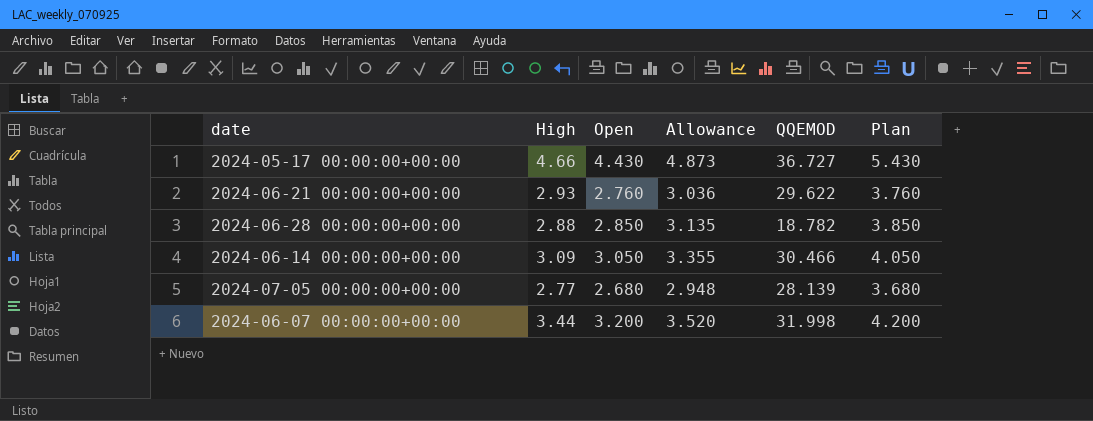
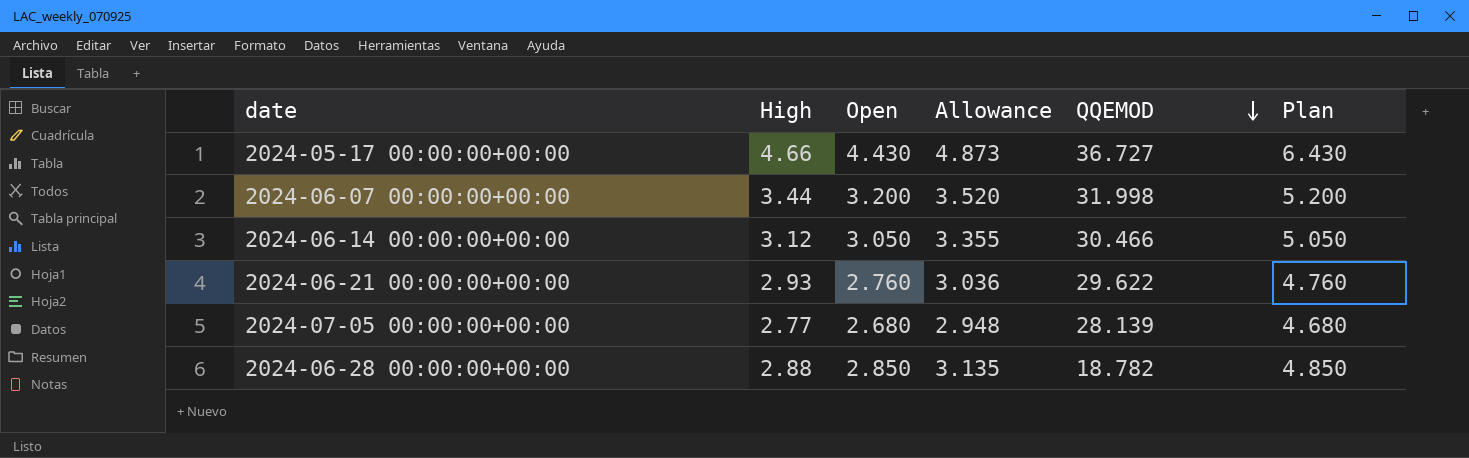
row order: none -> QQEMOD descending
column Plan | formula: [Open] + 1 -> [Open] + 2
2024-06-14 00:00:00+00:00 | High: 3.09 -> 3.12

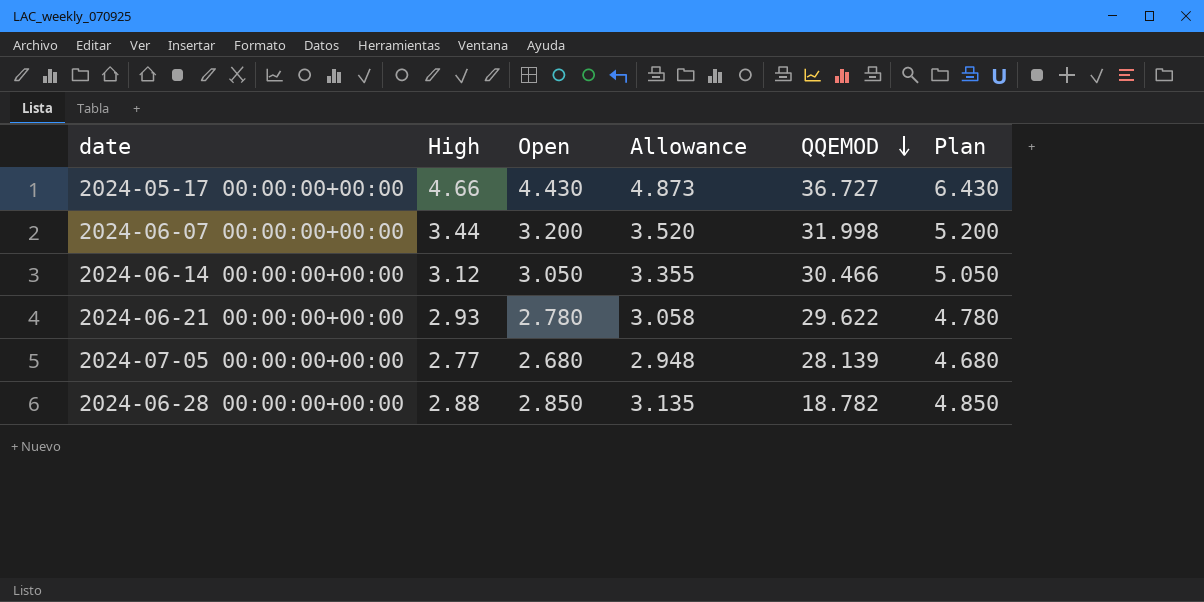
2024-06-21 00:00:00+00:00 | Open: 2.760 -> 2.780
2024-06-21 00:00:00+00:00 | Allowance: 3.036 -> 3.058
2024-06-21 00:00:00+00:00 | Plan: 4.760 -> 4.780

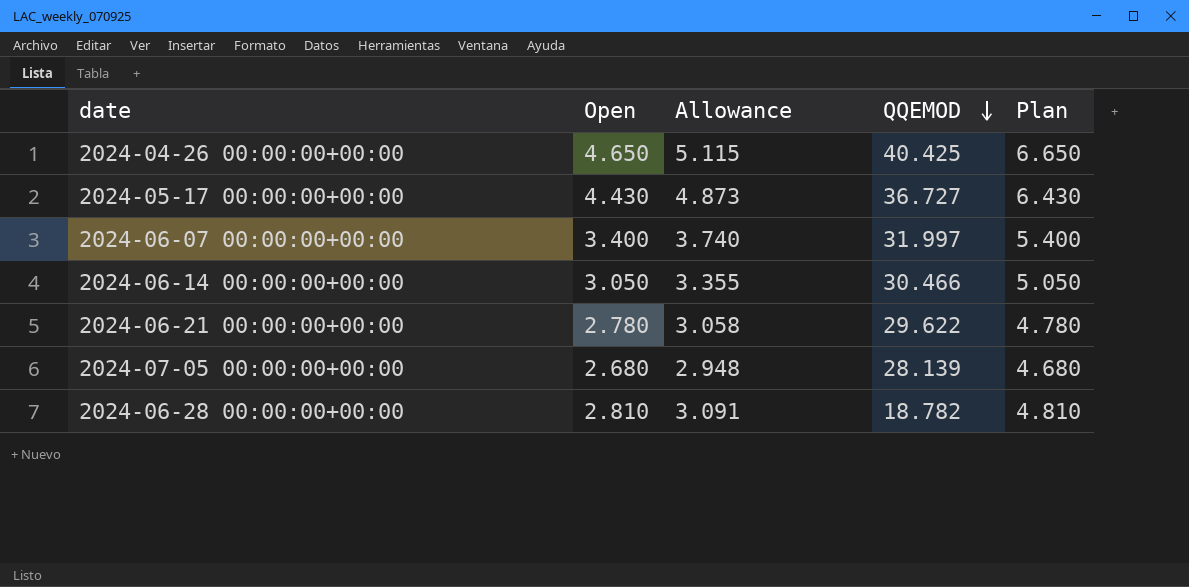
column High | position: 2 -> none
row 2024-04-26 00:00:00+00:00: none -> 4.650 | 5.115 | 40.425 | 6.650
2024-06-07 00:00:00+00:00 | Open: 3.200 -> 3.400
2024-06-07 00:00:00+00:00 | Allowance: 3.520 -> 3.740
2024-06-07 00:00:00+00:00 | QQEMOD: 31.998 -> 31.997
2024-06-07 00:00:00+00:00 | Plan: 5.200 -> 5.400
2024-06-28 00:00:00+00:00 | Open: 2.850 -> 2.810
2024-06-28 00:00:00+00:00 | Allowance: 3.135 -> 3.091
2024-06-28 00:00:00+00:00 | Plan: 4.850 -> 4.810

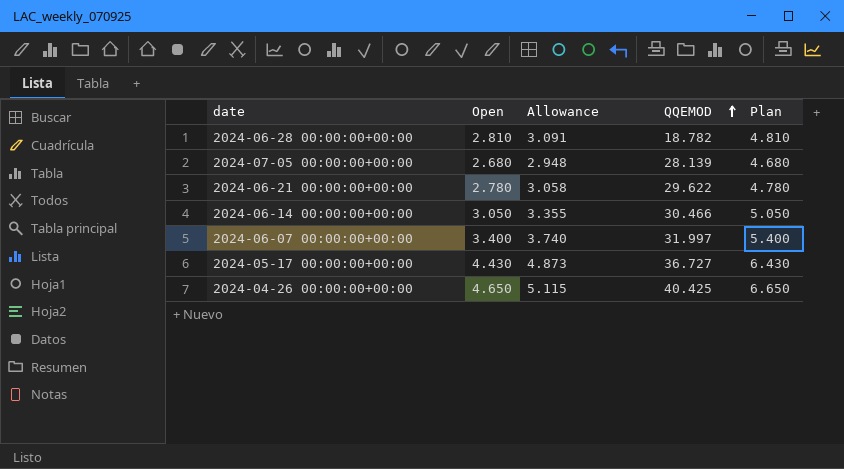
row order: QQEMOD descending -> QQEMOD ascending

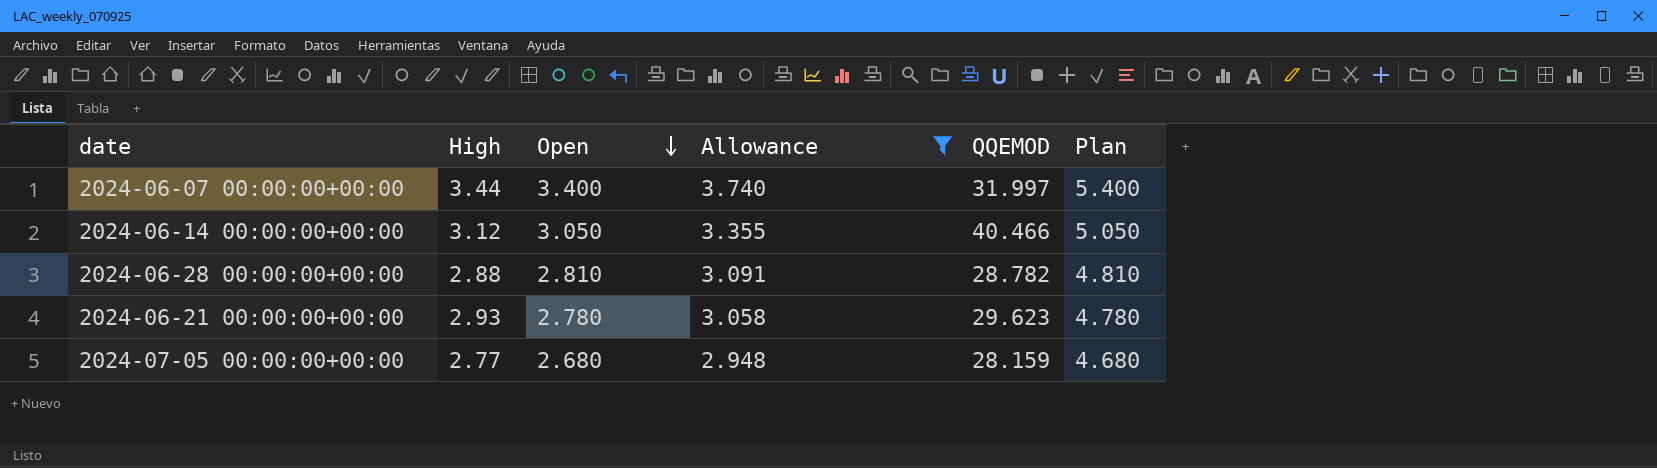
filter: none -> Allowance <= 3.740
row order: QQEMOD ascending -> Open descending
column High | position: none -> 2
2024-06-14 00:00:00+00:00 | QQEMOD: 30.466 -> 40.466
2024-06-28 00:00:00+00:00 | QQEMOD: 18.782 -> 28.782
2024-06-21 00:00:00+00:00 | QQEMOD: 29.622 -> 29.623
2024-07-05 00:00:00+00:00 | QQEMOD: 28.139 -> 28.159

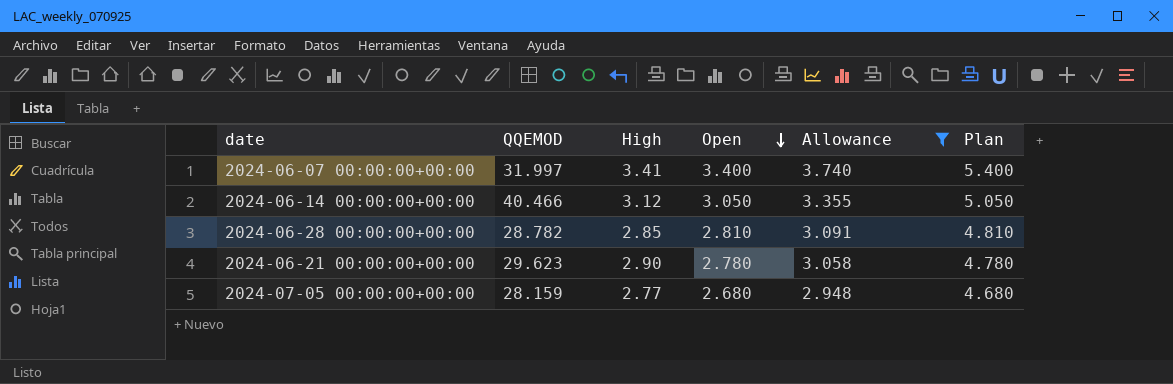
column QQEMOD | position: 5 -> 2
2024-06-07 00:00:00+00:00 | High: 3.44 -> 3.41
2024-06-28 00:00:00+00:00 | High: 2.88 -> 2.85
2024-06-21 00:00:00+00:00 | High: 2.93 -> 2.90

